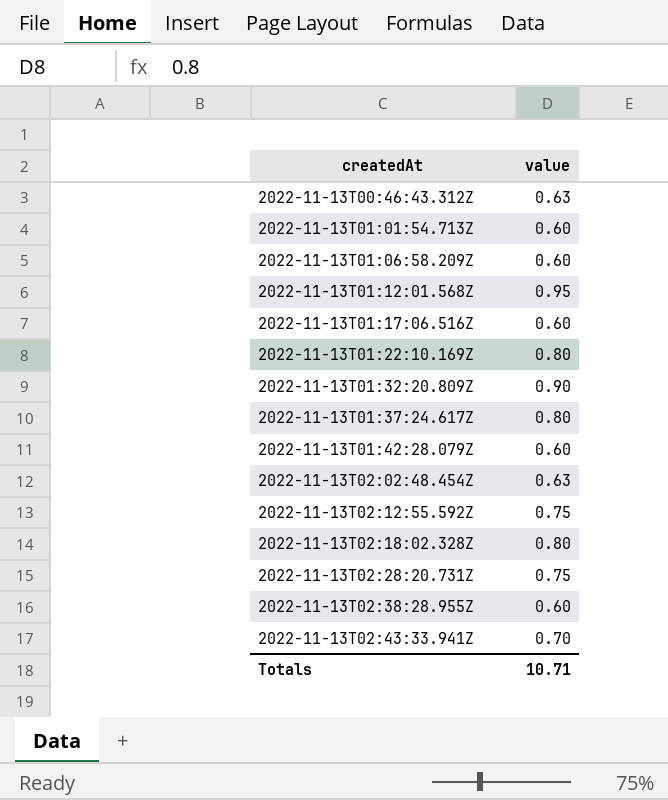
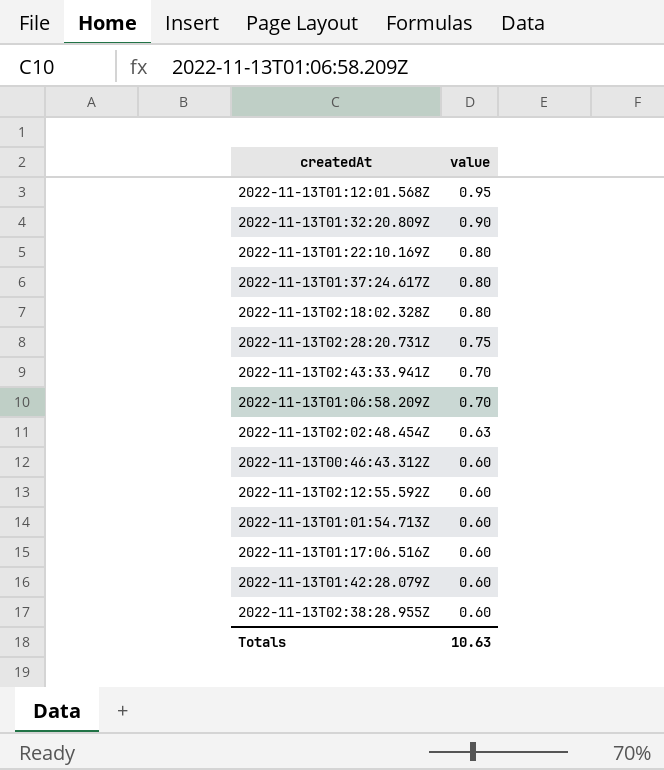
row order: createdAt ascending -> value descending
2022-11-13T01:06:58.209Z | value: 0.60 -> 0.70
2022-11-13T00:46:43.312Z | value: 0.63 -> 0.60
2022-11-13T02:12:55.592Z | value: 0.75 -> 0.60
Totals | value: 10.71 -> 10.63

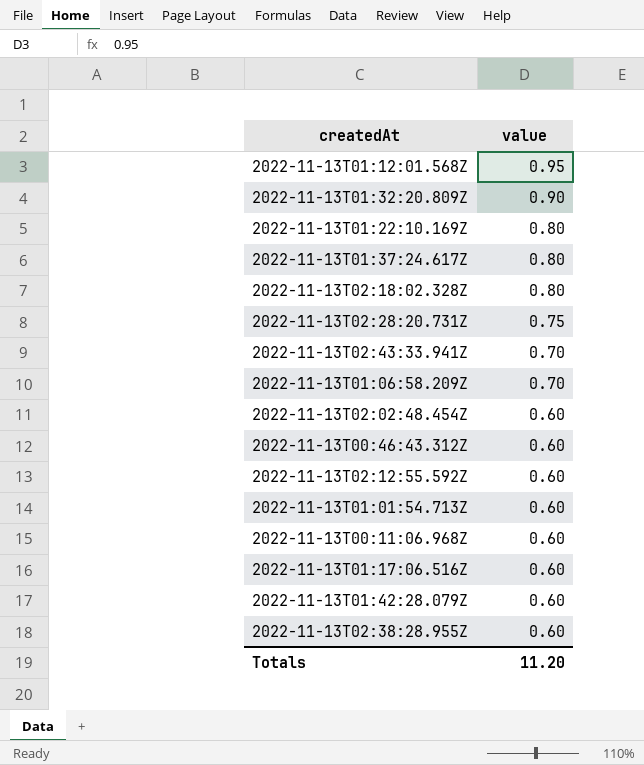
2022-11-13T02:02:48.454Z | value: 0.63 -> 0.60
row 2022-11-13T00:11:06.968Z: none -> 0.60
Totals | value: 10.63 -> 11.20

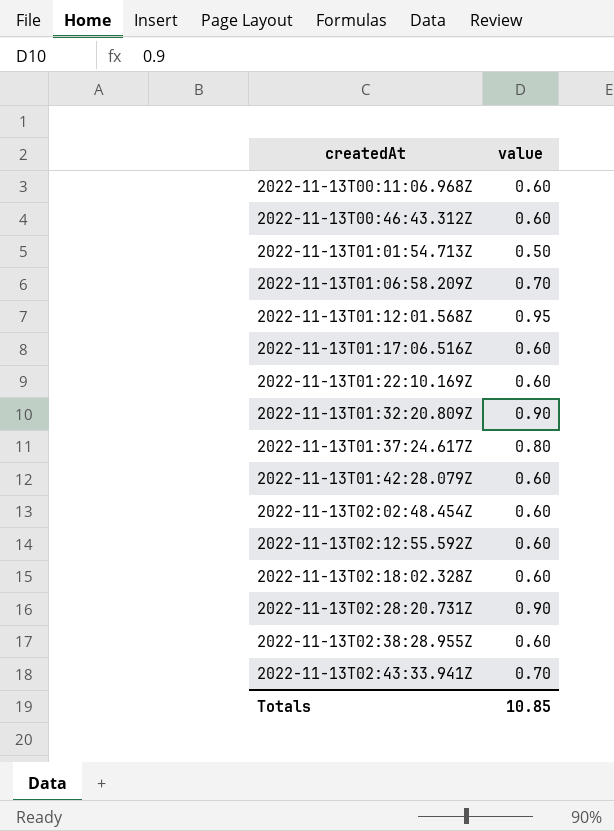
row order: value descending -> createdAt ascending
2022-11-13T01:01:54.713Z | value: 0.60 -> 0.50
2022-11-13T01:22:10.169Z | value: 0.80 -> 0.60
2022-11-13T02:18:02.328Z | value: 0.80 -> 0.60
2022-11-13T02:28:20.731Z | value: 0.75 -> 0.90
Totals | value: 11.20 -> 10.85

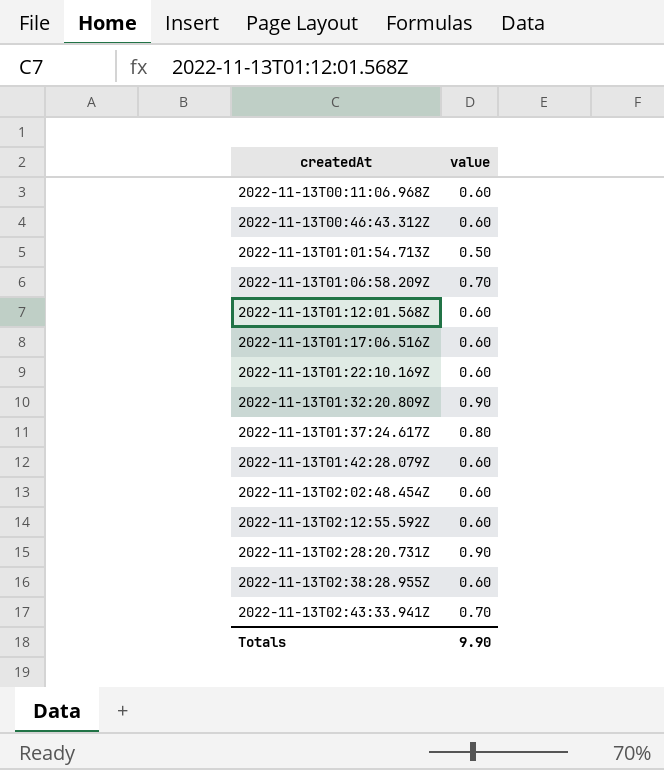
row 2022-11-13T02:18:02.328Z: 0.60 -> none
2022-11-13T01:12:01.568Z | value: 0.95 -> 0.60
Totals | value: 10.85 -> 9.90

